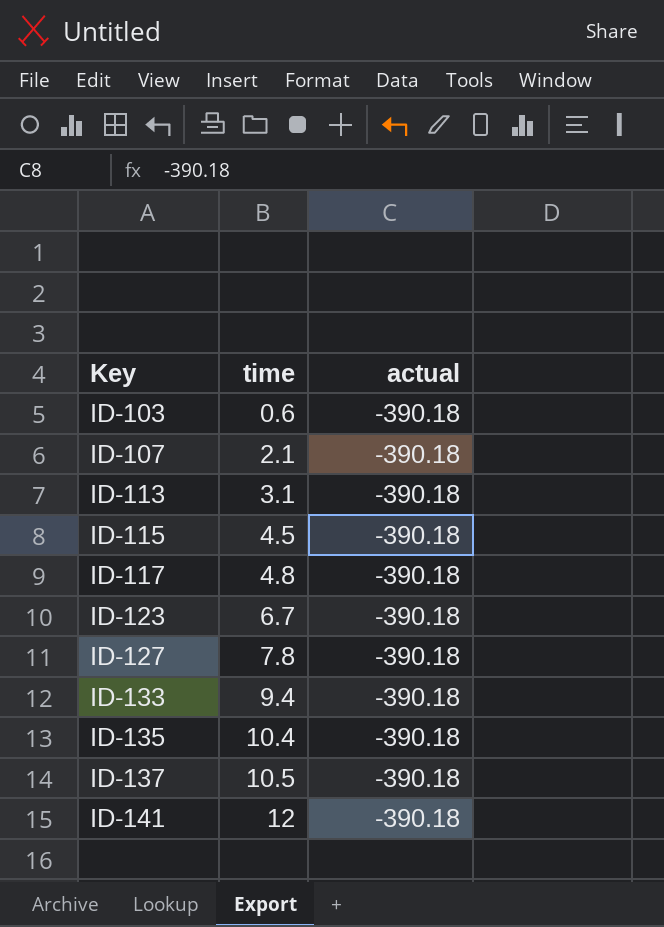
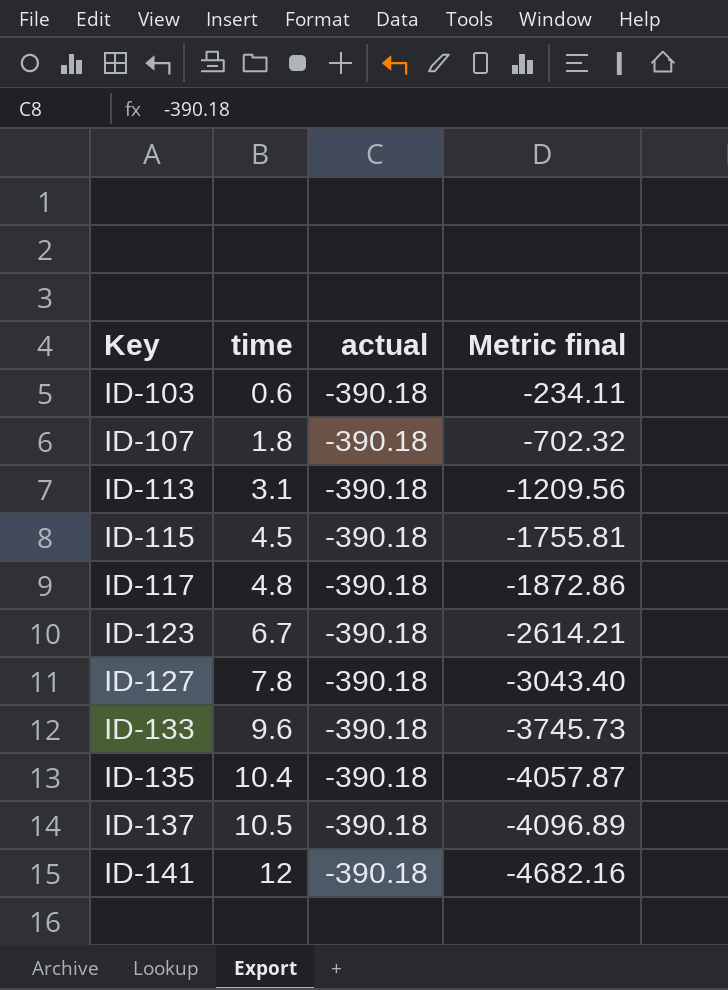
column Metric final | formula: none -> [time] * [actual]
ID-107 | time: 2.1 -> 1.8
ID-133 | time: 9.4 -> 9.6

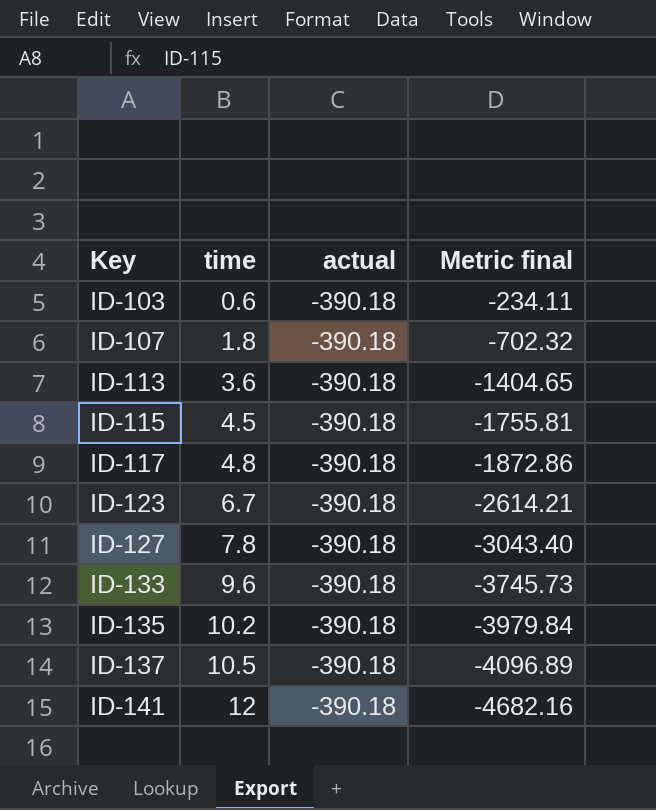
ID-113 | time: 3.1 -> 3.6
ID-113 | Metric final: -1209.56 -> -1404.65
ID-135 | time: 10.4 -> 10.2
ID-135 | Metric final: -4057.87 -> -3979.84

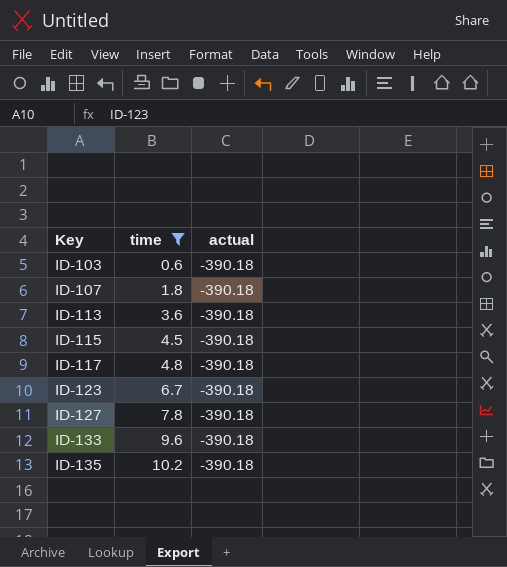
filter: none -> time <= 10.2
column Metric final | formula: [time] * [actual] -> none

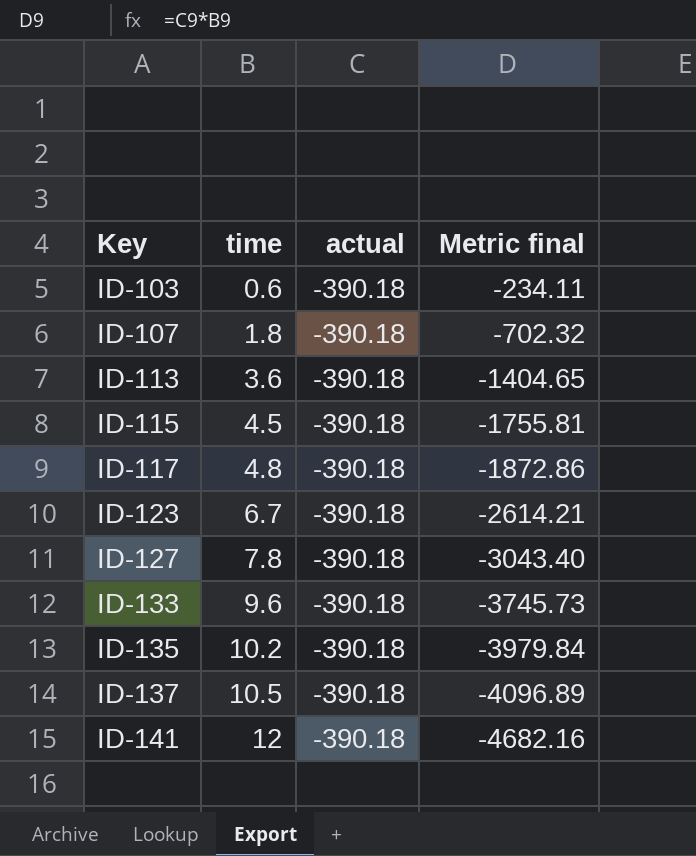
filter: time <= 10.2 -> none
column Metric final | formula: none -> [time] * [actual]

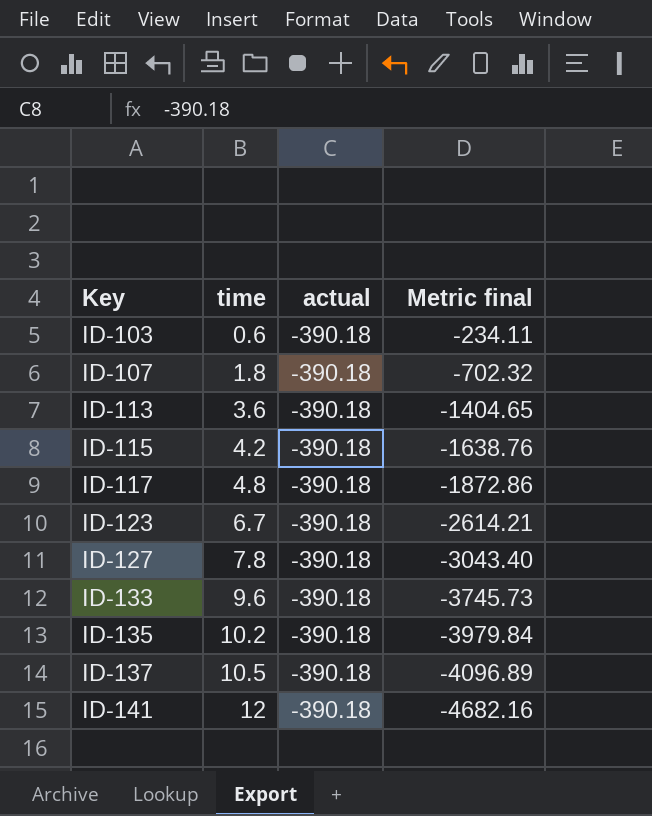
ID-115 | time: 4.5 -> 4.2
ID-115 | Metric final: -1755.81 -> -1638.76

